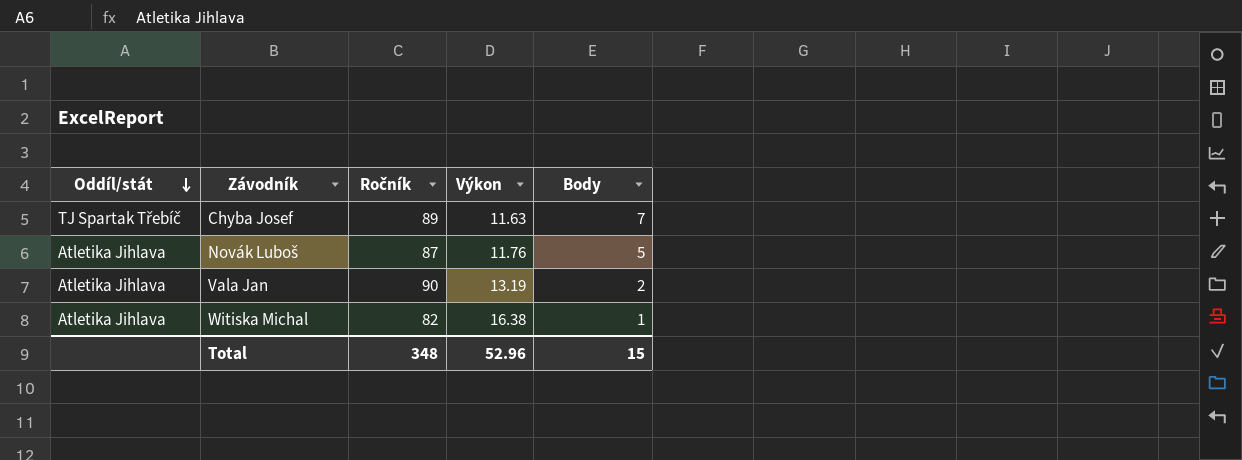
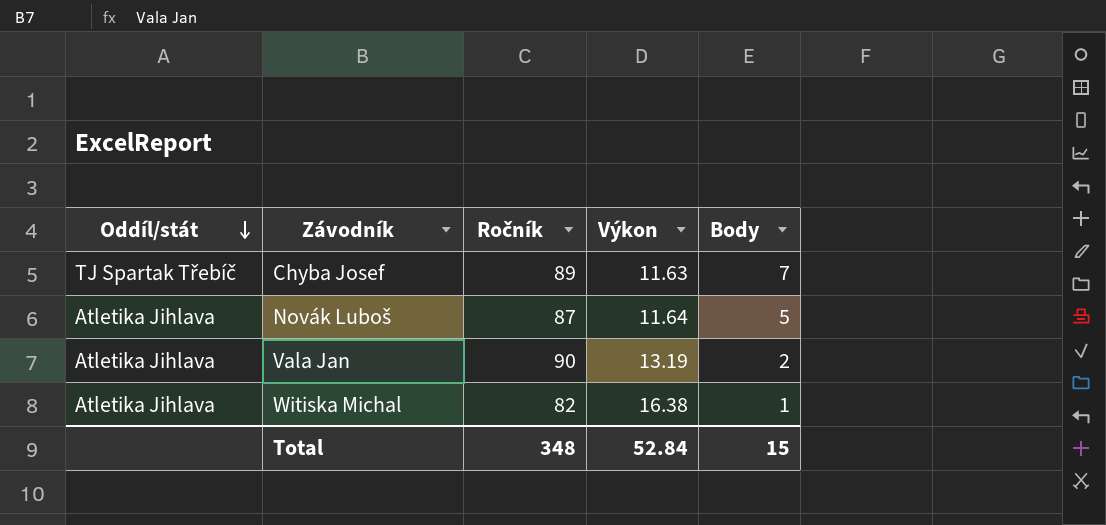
Novák Luboš | Výkon: 11.76 -> 11.64
Total | Výkon: 52.96 -> 52.84

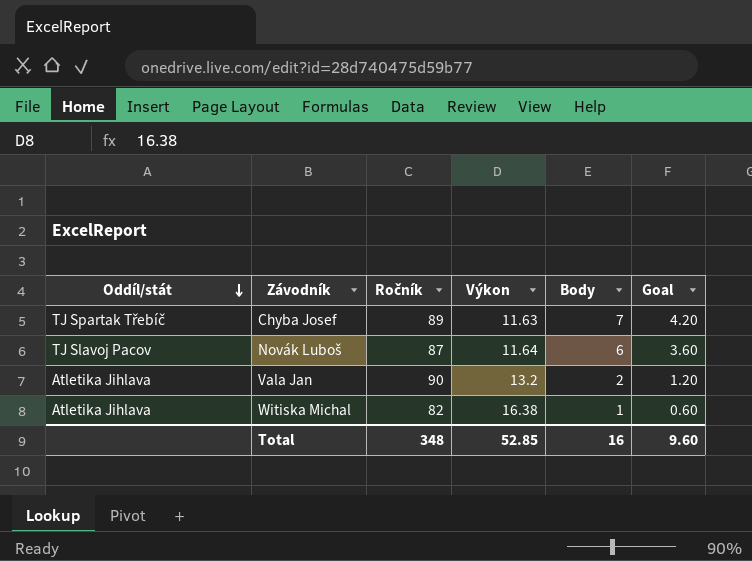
column Goal | formula: none -> [Body] * 0.6
Novák Luboš | Oddíl/stát: Atletika Jihlava -> TJ Slavoj Pacov
Novák Luboš | Body: 5 -> 6
Vala Jan | Výkon: 13.19 -> 13.2
Total | Výkon: 52.84 -> 52.85
Total | Body: 15 -> 16

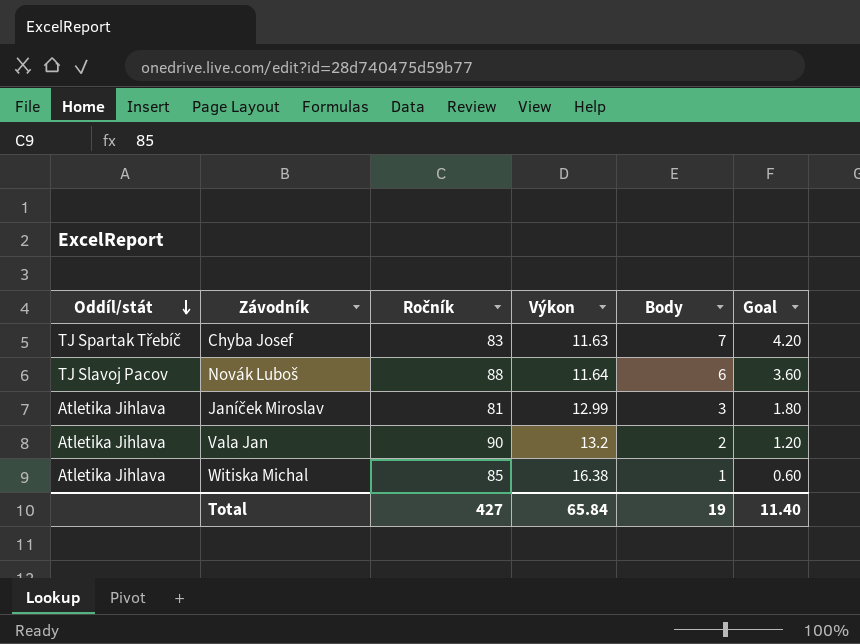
Chyba Josef | Ročník: 89 -> 83
Novák Luboš | Ročník: 87 -> 88
row Janíček Miroslav: none -> Atletika Jihlava | 81 | 12.99 | 3 | 1.80
Witiska Michal | Ročník: 82 -> 85
Total | Ročník: 348 -> 427
Total | Výkon: 52.85 -> 65.84
Total | Body: 16 -> 19
Total | Goal: 9.60 -> 11.40

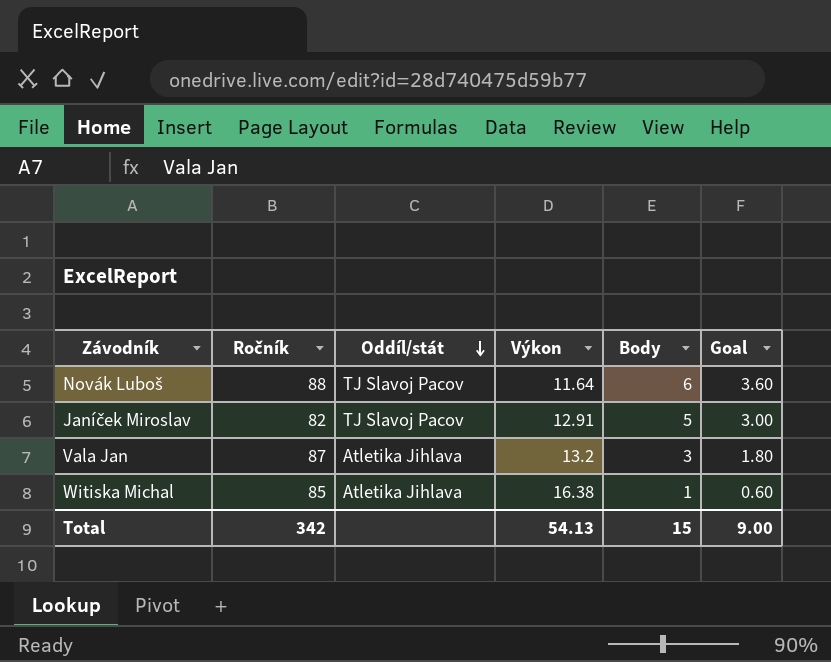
column Oddíl/stát | position: 1 -> 3
row Chyba Josef: TJ Spartak Třebíč | 83 | 11.63 | 7 | 4.20 -> none
Janíček Miroslav | Ročník: 81 -> 82
Janíček Miroslav | Oddíl/stát: Atletika Jihlava -> TJ Slavoj Pacov
Janíček Miroslav | Výkon: 12.99 -> 12.91
Janíček Miroslav | Body: 3 -> 5
Janíček Miroslav | Goal: 1.80 -> 3.00
Vala Jan | Ročník: 90 -> 87
Vala Jan | Body: 2 -> 3
Vala Jan | Goal: 1.20 -> 1.80
Total | Ročník: 427 -> 342
Total | Výkon: 65.84 -> 54.13
Total | Body: 19 -> 15
Total | Goal: 11.40 -> 9.00

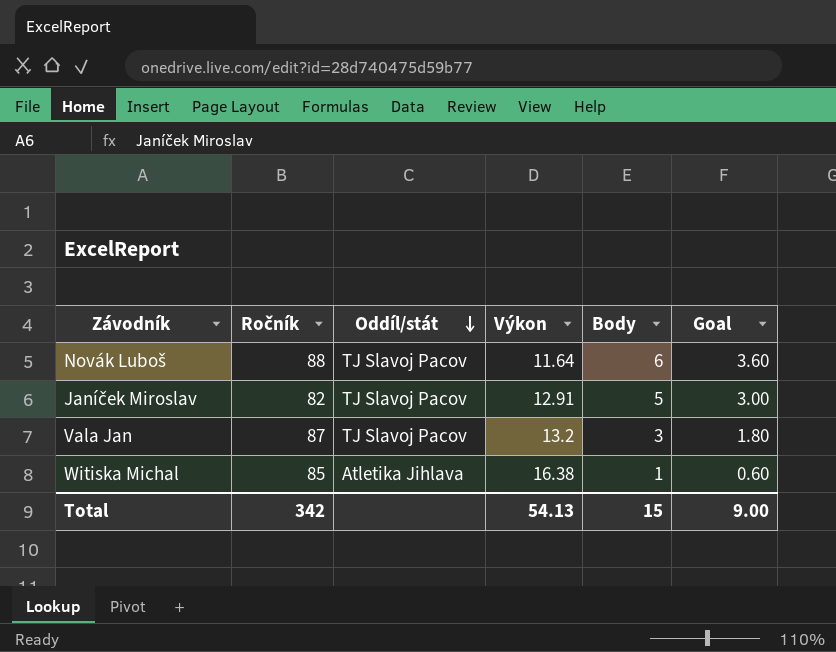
Vala Jan | Oddíl/stát: Atletika Jihlava -> TJ Slavoj Pacov

